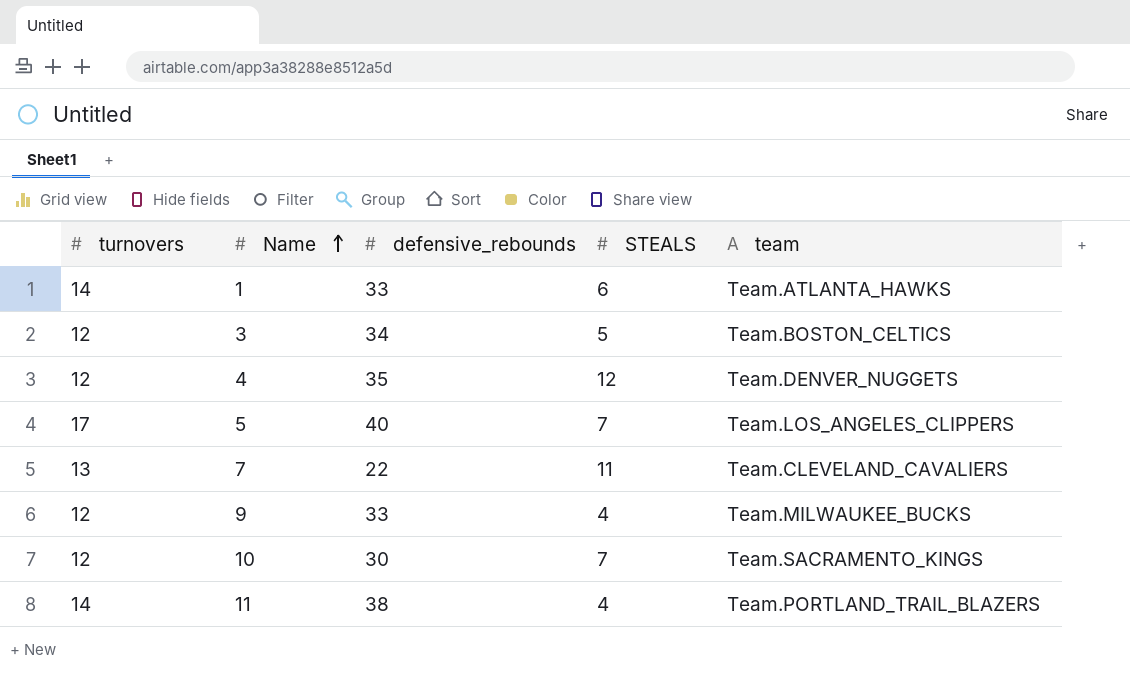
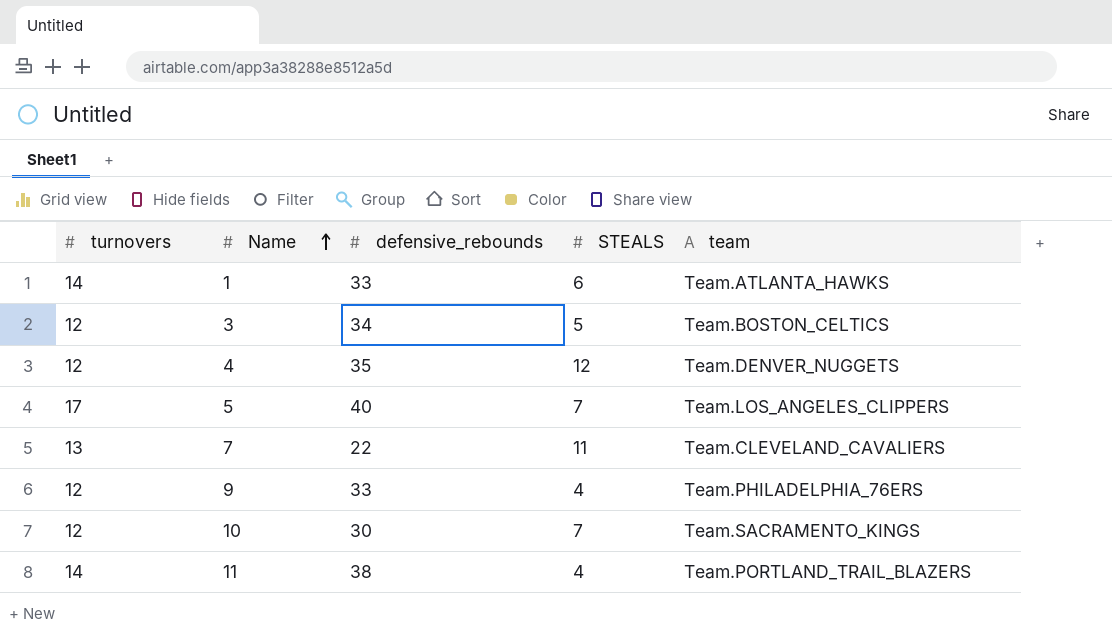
9 | team: Team.MILWAUKEE_BUCKS -> Team.PHILADELPHIA_76ERS

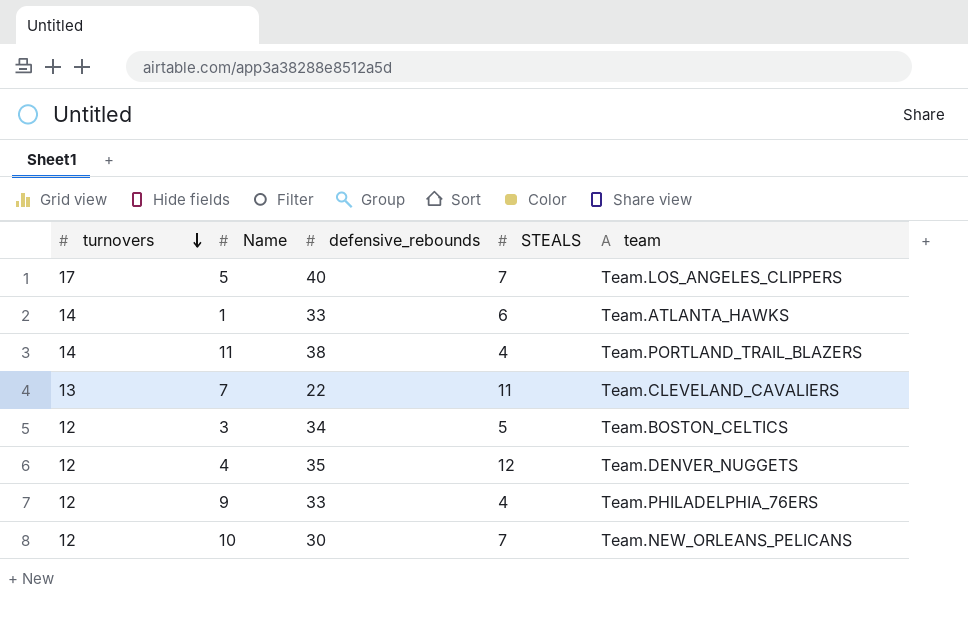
row order: Name ascending -> turnovers descending
10 | team: Team.SACRAMENTO_KINGS -> Team.NEW_ORLEANS_PELICANS

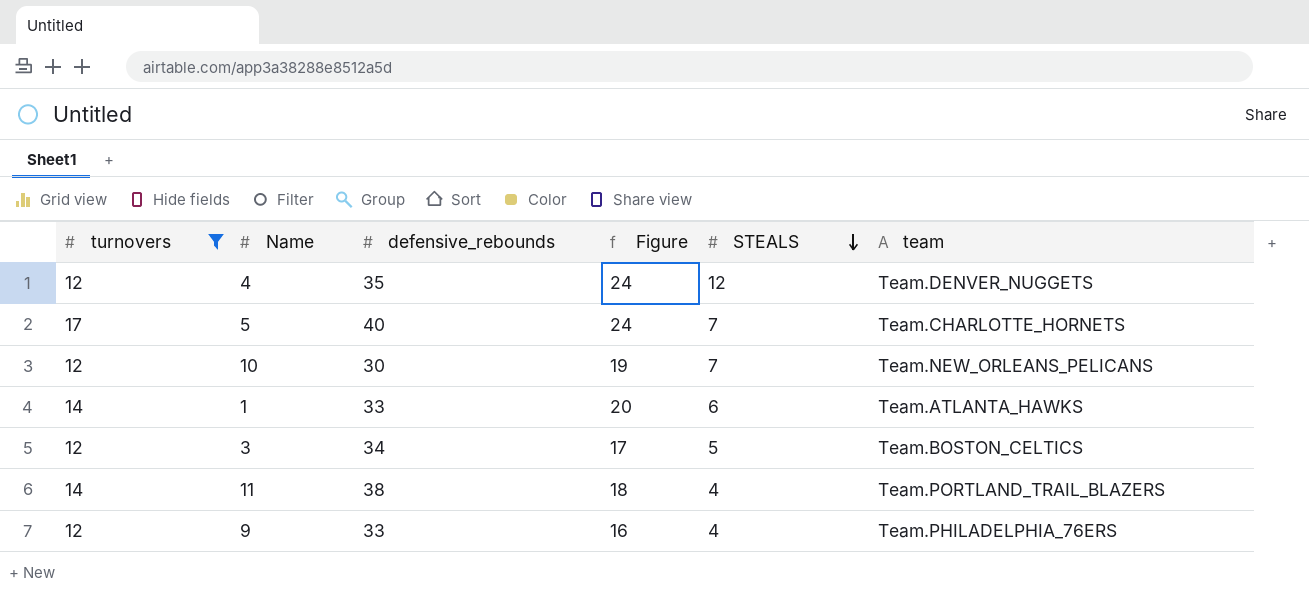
filter: none -> turnovers != 13
row order: turnovers descending -> STEALS descending
column Figure | formula: none -> [turnovers] + [STEALS]
5 | team: Team.LOS_ANGELES_CLIPPERS -> Team.CHARLOTTE_HORNETS

